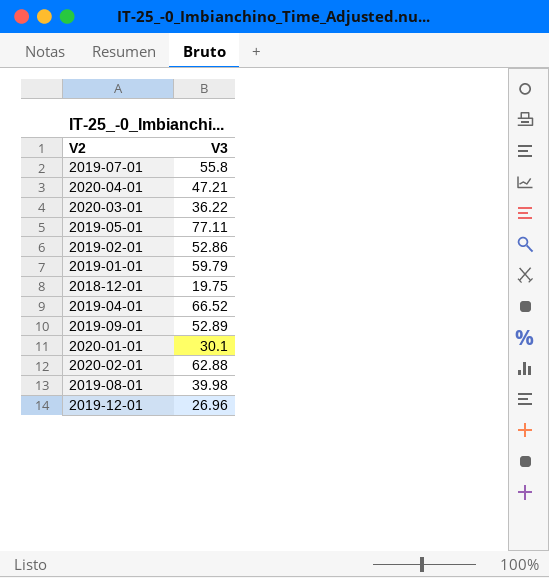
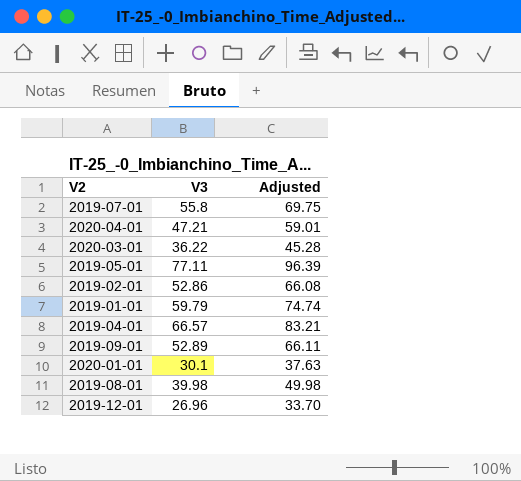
column Adjusted | formula: none -> [V3] * 1.25
row 2018-12-01: 19.75 -> none
row 2020-02-01: 62.88 -> none
2019-04-01 | V3: 66.52 -> 66.57

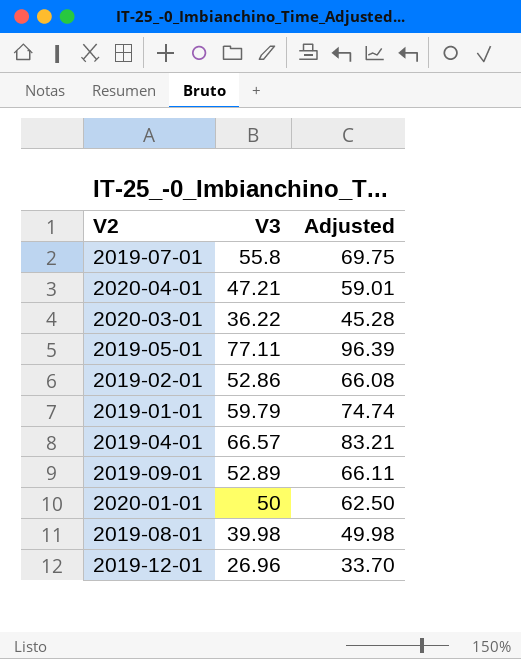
2020-01-01 | V3: 30.1 -> 50
2020-01-01 | Adjusted: 37.63 -> 62.50

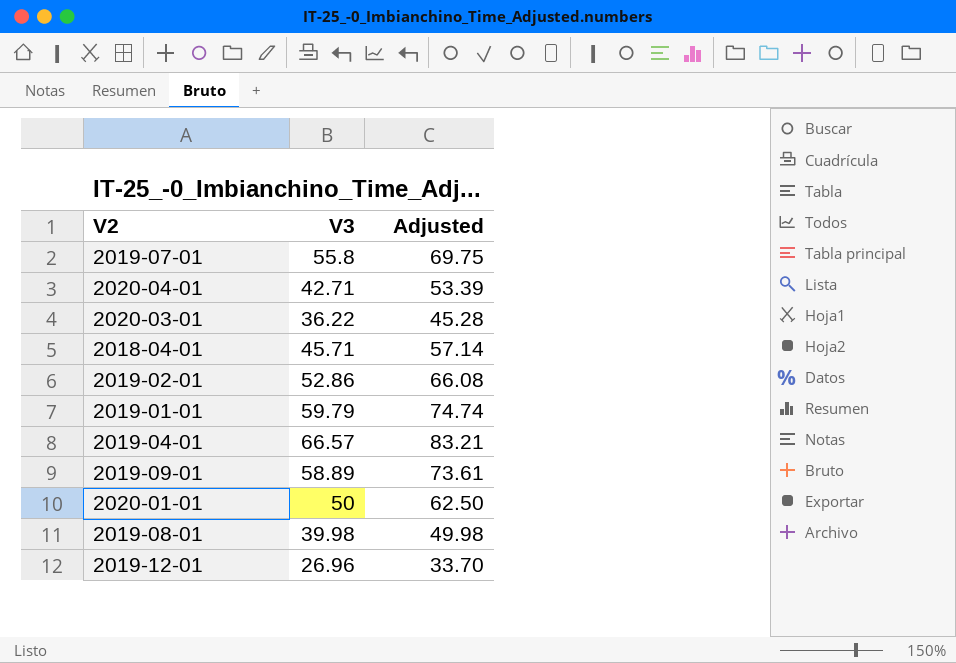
row 2019-05-01: 77.11 | 96.39 -> none
2020-04-01 | V3: 47.21 -> 42.71
2020-04-01 | Adjusted: 59.01 -> 53.39
row 2018-04-01: none -> 45.71 | 57.14
2019-09-01 | V3: 52.89 -> 58.89
2019-09-01 | Adjusted: 66.11 -> 73.61

